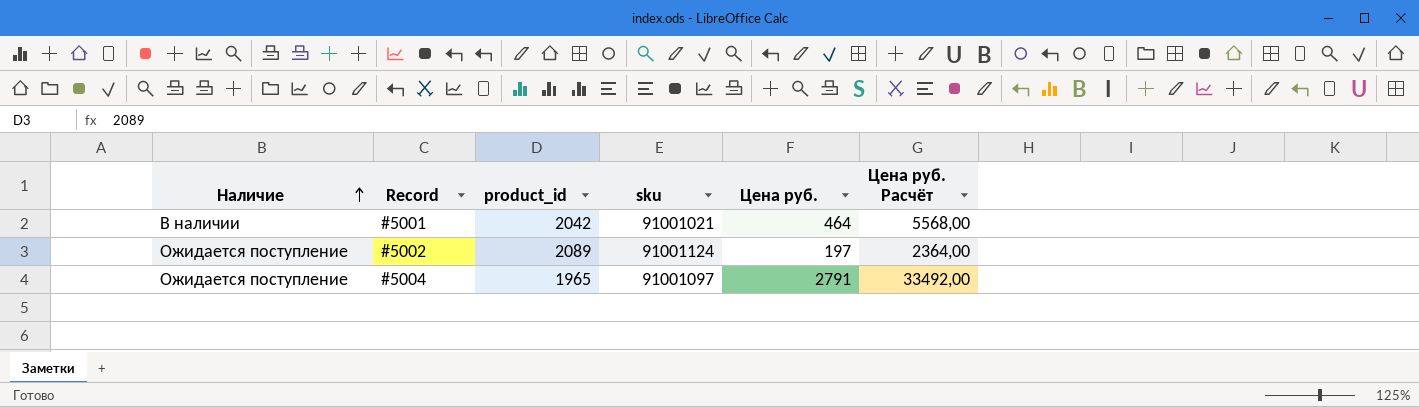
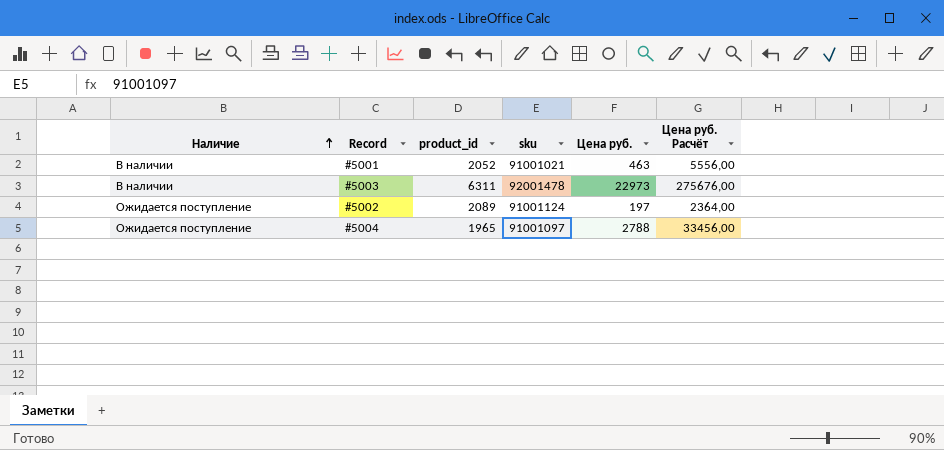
#5001 | product_id: 2042 -> 2052
#5001 | Цена руб.: 464 -> 463
#5001 | Цена руб. Расчёт: 5568,00 -> 5556,00
row #5003: none -> В наличии | 6311 | 92001478 | 22973 | 275676,00
#5004 | Цена руб.: 2791 -> 2788
#5004 | Цена руб. Расчёт: 33492,00 -> 33456,00

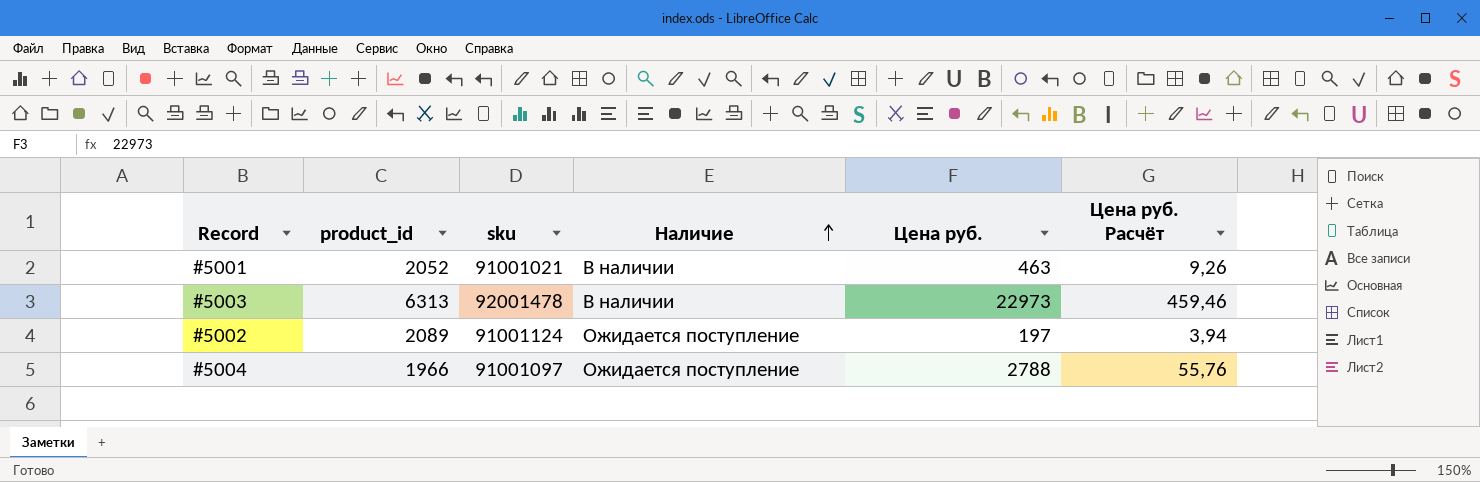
column Наличие | position: 1 -> 4
column Цена руб. Расчёт | formula: [Цена руб.] * 12 -> [Цена руб.] * 0,02
#5003 | product_id: 6311 -> 6313
#5004 | product_id: 1965 -> 1966

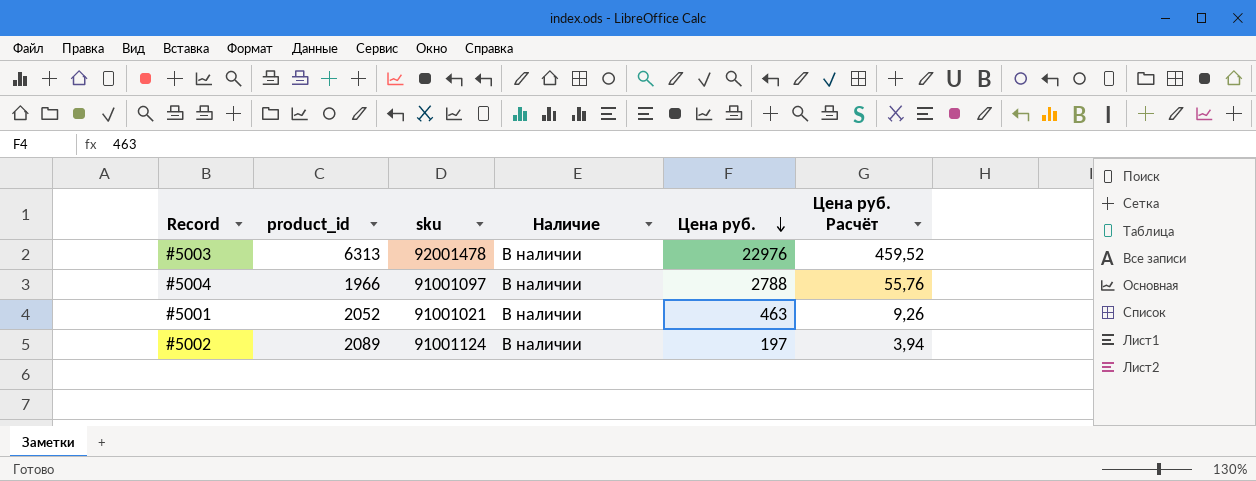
row order: Наличие ascending -> Цена руб. descending
#5003 | Цена руб.: 22973 -> 22976
#5003 | Цена руб. Расчёт: 459,46 -> 459,52
#5004 | Наличие: Ожидается поступление -> В наличии
#5002 | Наличие: Ожидается поступление -> В наличии

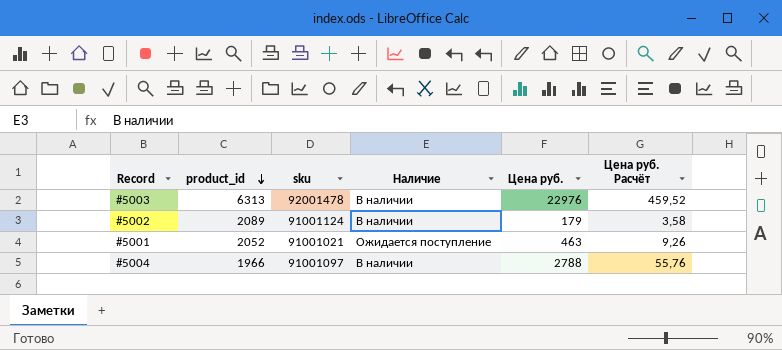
row order: Цена руб. descending -> product_id descending
#5002 | Цена руб.: 197 -> 179
#5002 | Цена руб. Расчёт: 3,94 -> 3,58
#5001 | Наличие: В наличии -> Ожидается поступление

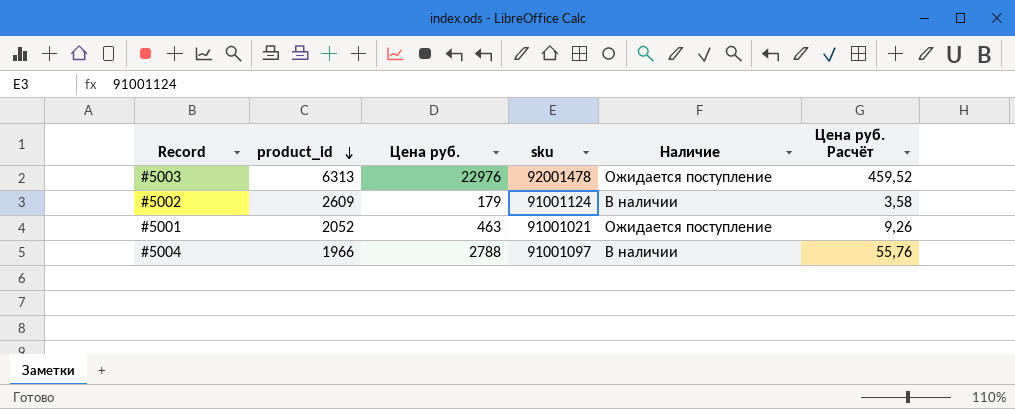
column Цена руб. | position: 5 -> 3
#5003 | Наличие: В наличии -> Ожидается поступление
#5002 | product_id: 2089 -> 2609

